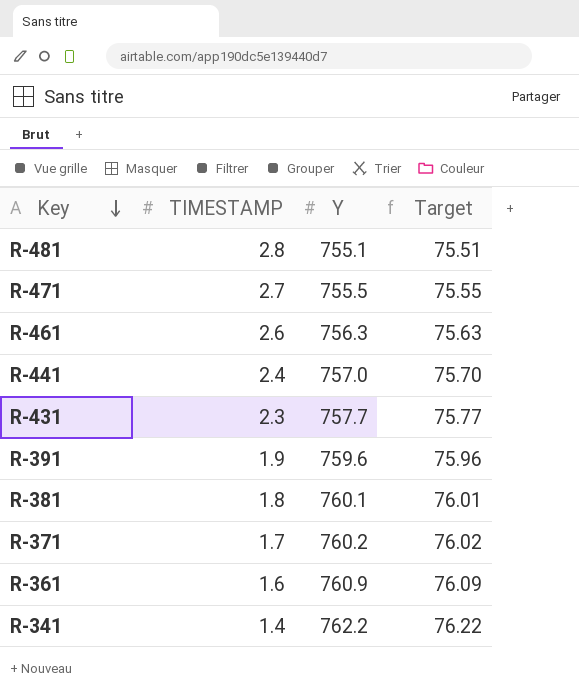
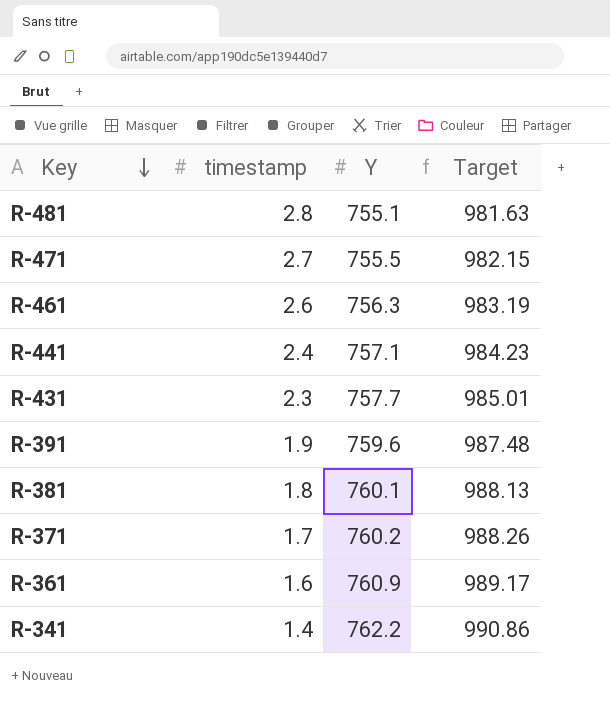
column name: TIMESTAMP -> timestamp
column Target | formula: [Y] * 0.1 -> [Y] * 1.3
R-441 | Y: 757.0 -> 757.1

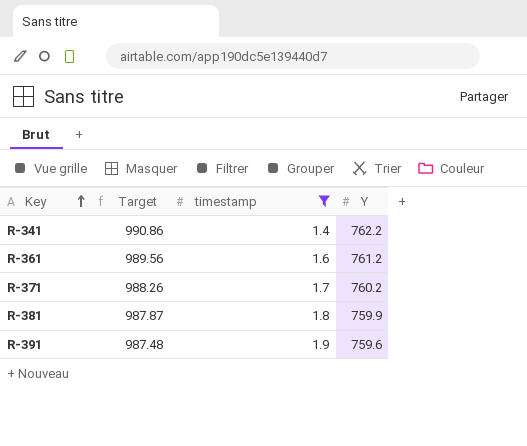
filter: none -> timestamp <= 1.9
row order: Key descending -> Key ascending
column Target | position: 4 -> 2
R-361 | Target: 989.17 -> 989.56
R-361 | Y: 760.9 -> 761.2
R-381 | Target: 988.13 -> 987.87
R-381 | Y: 760.1 -> 759.9

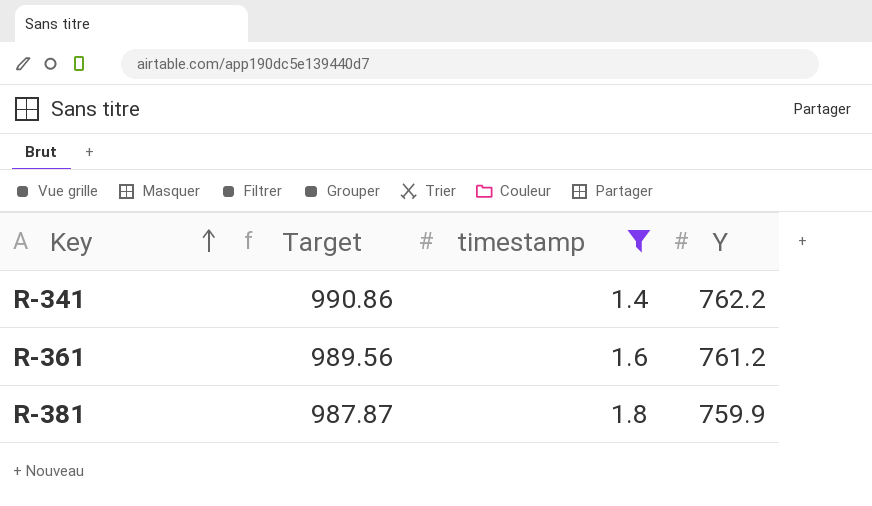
row R-371: 988.26 | 1.7 | 760.2 -> none
row R-391: 987.48 | 1.9 | 759.6 -> none

